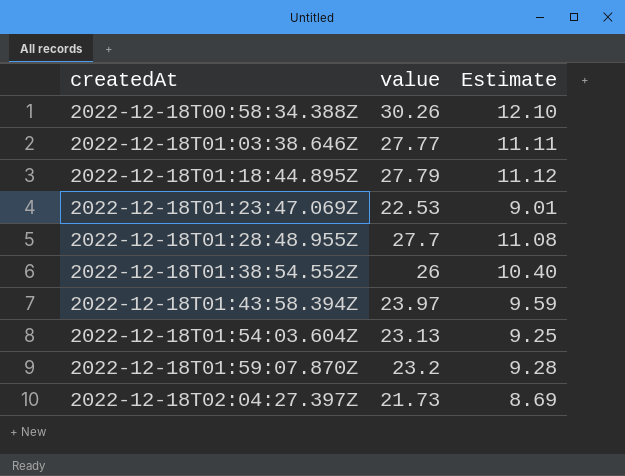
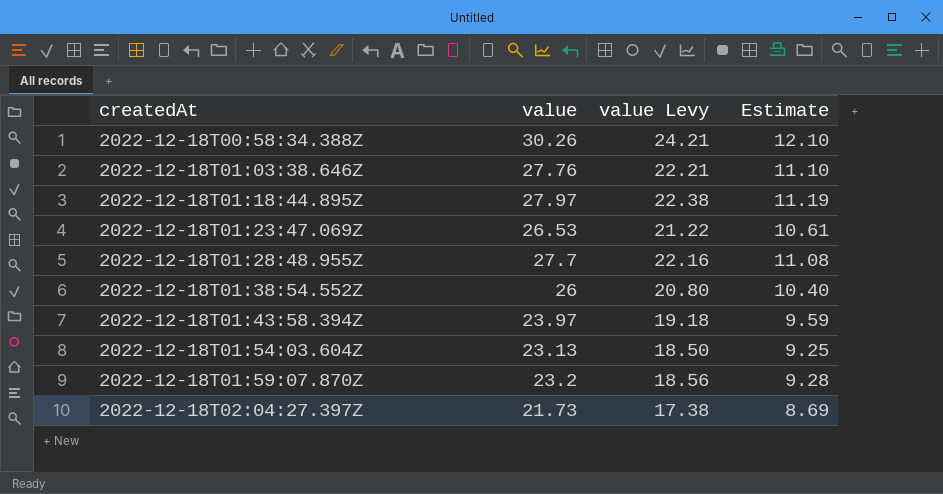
column value Levy | formula: none -> [value] * 0.8
2022-12-18T01:03:38.646Z | value: 27.77 -> 27.76
2022-12-18T01:03:38.646Z | Estimate: 11.11 -> 11.10
2022-12-18T01:18:44.895Z | value: 27.79 -> 27.97
2022-12-18T01:18:44.895Z | Estimate: 11.12 -> 11.19
2022-12-18T01:23:47.069Z | value: 22.53 -> 26.53
2022-12-18T01:23:47.069Z | Estimate: 9.01 -> 10.61

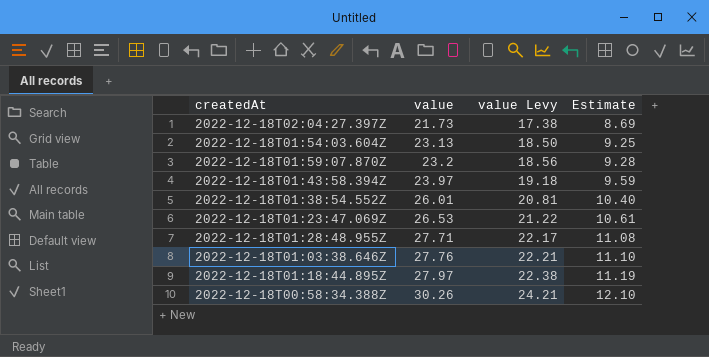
row order: createdAt ascending -> value ascending
2022-12-18T01:38:54.552Z | value: 26 -> 26.01
2022-12-18T01:38:54.552Z | value Levy: 20.80 -> 20.81
2022-12-18T01:28:48.955Z | value: 27.7 -> 27.71
2022-12-18T01:28:48.955Z | value Levy: 22.16 -> 22.17

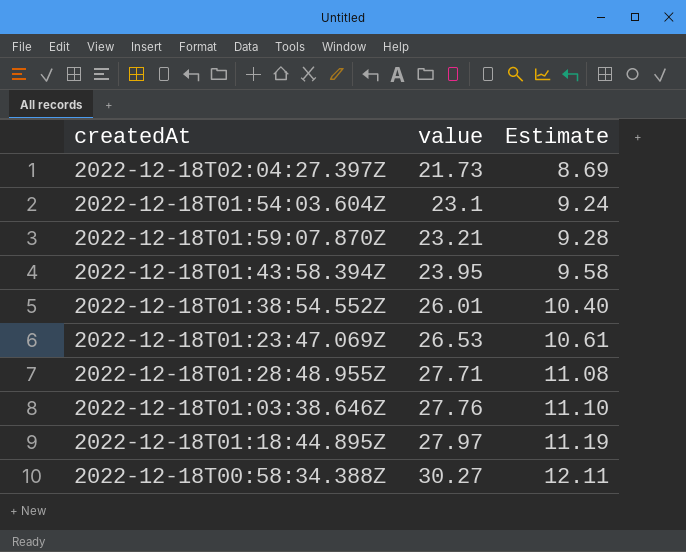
column value Levy | formula: [value] * 0.8 -> none
2022-12-18T01:54:03.604Z | value: 23.13 -> 23.1
2022-12-18T01:54:03.604Z | Estimate: 9.25 -> 9.24
2022-12-18T01:59:07.870Z | value: 23.2 -> 23.21
2022-12-18T01:43:58.394Z | value: 23.97 -> 23.95
2022-12-18T01:43:58.394Z | Estimate: 9.59 -> 9.58
2022-12-18T00:58:34.388Z | value: 30.26 -> 30.27
2022-12-18T00:58:34.388Z | Estimate: 12.10 -> 12.11

